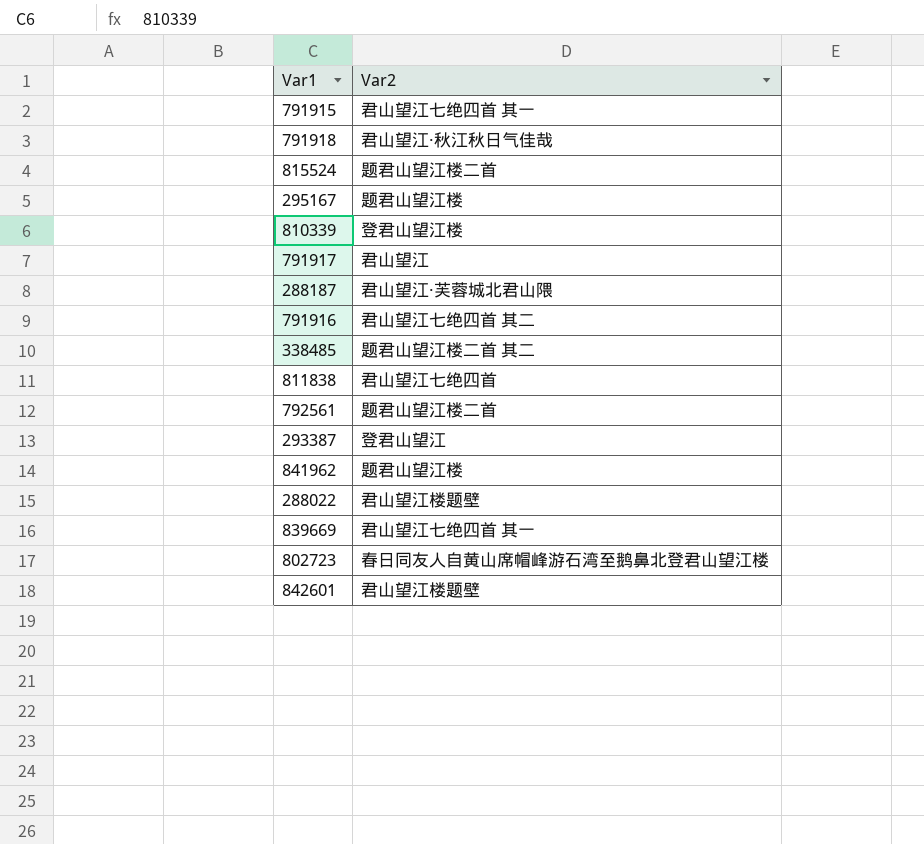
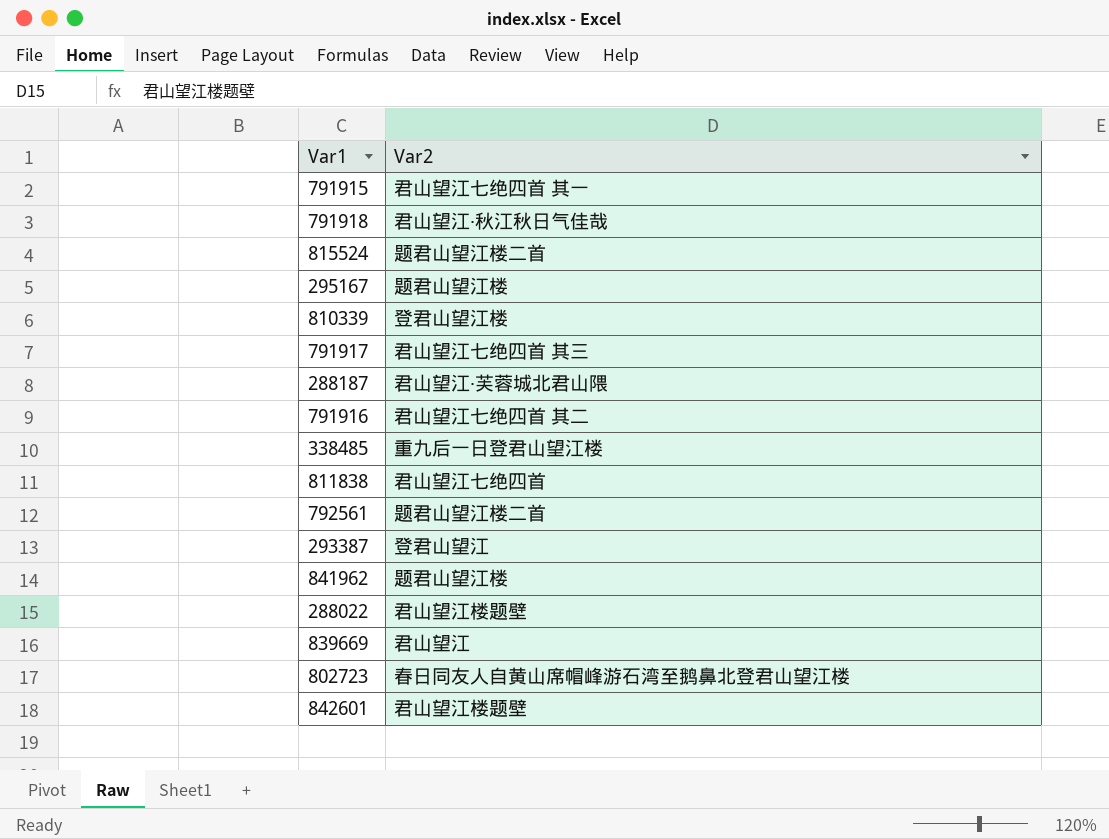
791917 | Var2: 君山望江 -> 君山望江七绝四首 其三
338485 | Var2: 题君山望江楼二首 其二 -> 重九后一日登君山望江楼
839669 | Var2: 君山望江七绝四首 其一 -> 君山望江

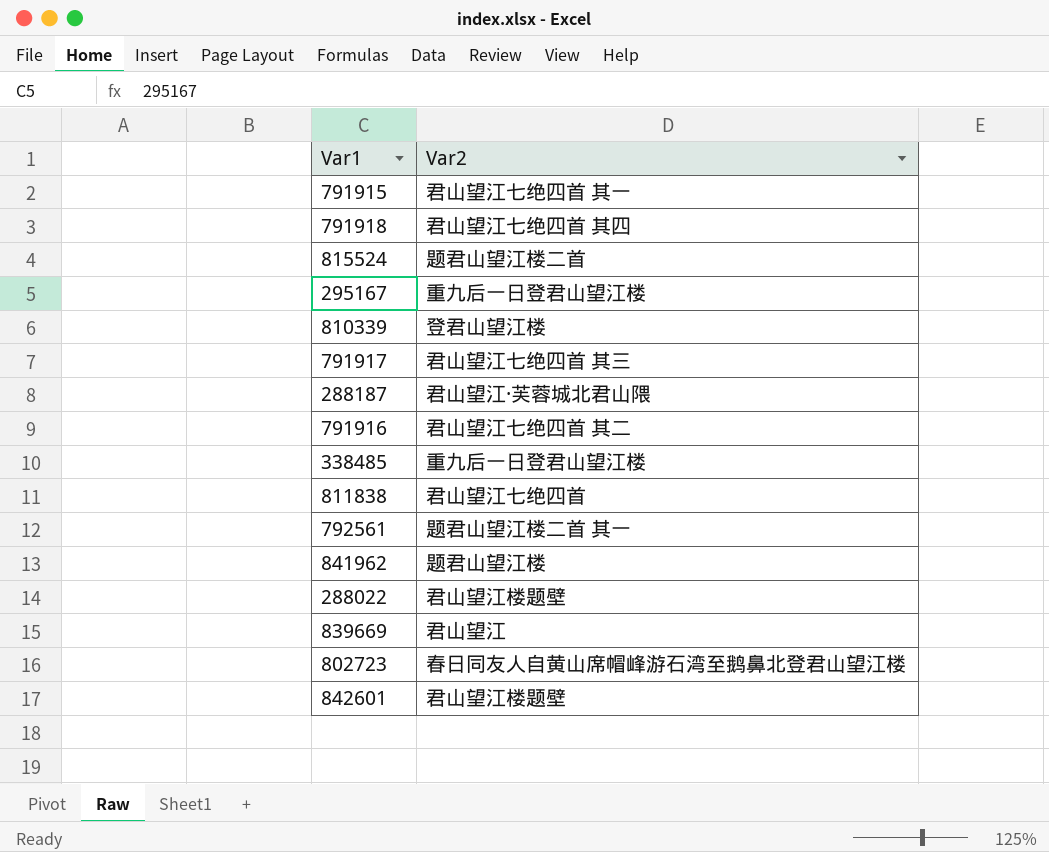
row 293387: 登君山望江 -> none
791918 | Var2: 君山望江·秋江秋日气佳哉 -> 君山望江七绝四首 其四
295167 | Var2: 题君山望江楼 -> 重九后一日登君山望江楼
792561 | Var2: 题君山望江楼二首 -> 题君山望江楼二首 其一

